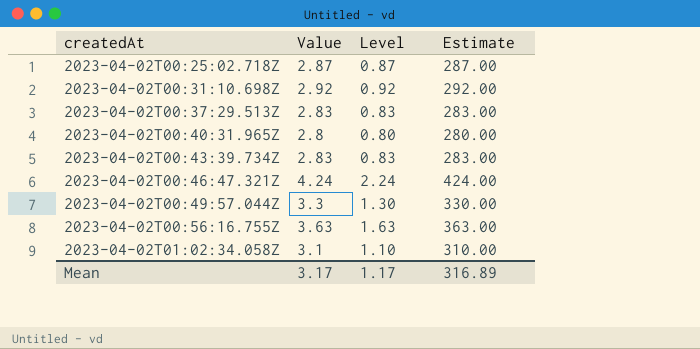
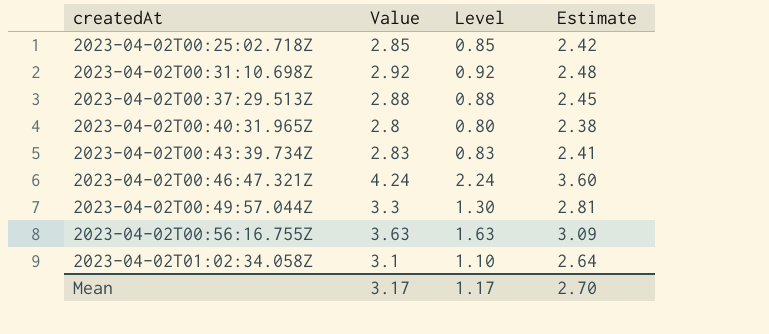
column Estimate | formula: [Value] * 100 -> [Value] * 0.85
2023-04-02T00:25:02.718Z | Value: 2.87 -> 2.85
2023-04-02T00:25:02.718Z | Level: 0.87 -> 0.85
2023-04-02T00:37:29.513Z | Value: 2.83 -> 2.88
2023-04-02T00:37:29.513Z | Level: 0.83 -> 0.88
Mean | Estimate: 316.89 -> 2.70

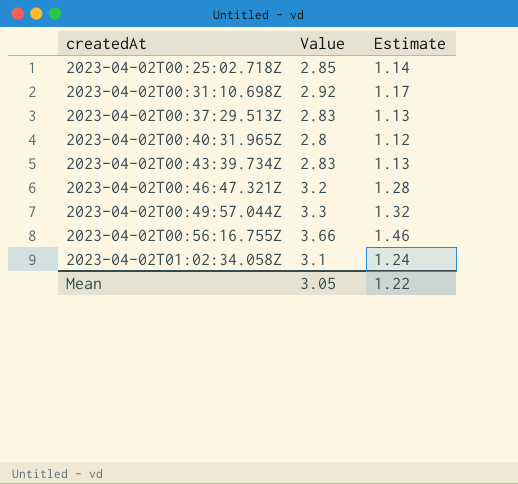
column Level | formula: [Value] - 2 -> none
column Estimate | formula: [Value] * 0.85 -> [Value] * 0.4
2023-04-02T00:37:29.513Z | Value: 2.88 -> 2.83
2023-04-02T00:46:47.321Z | Value: 4.24 -> 3.2
2023-04-02T00:56:16.755Z | Value: 3.63 -> 3.66
Mean | Value: 3.17 -> 3.05
Mean | Estimate: 2.70 -> 1.22

